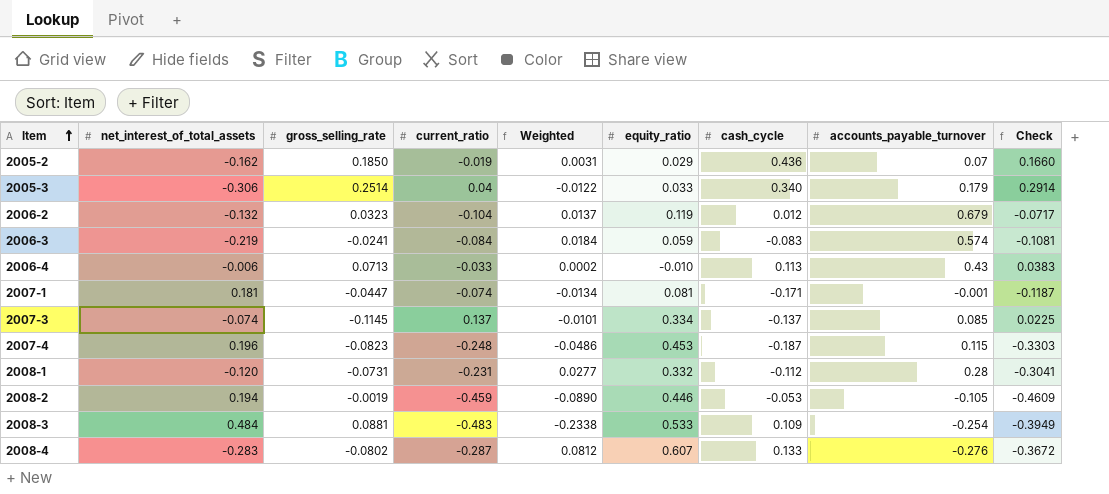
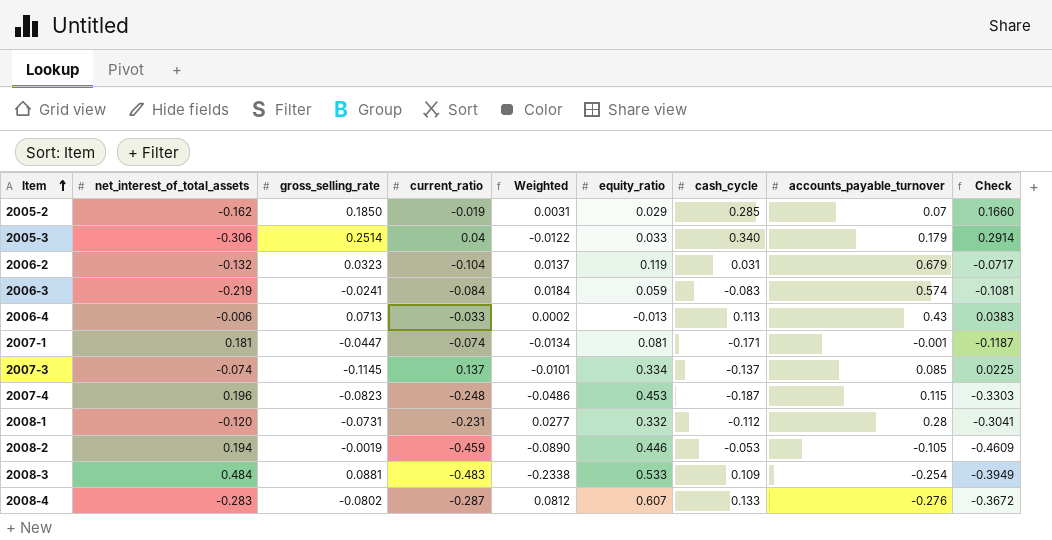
2005-2 | cash_cycle: 0.436 -> 0.285
2006-2 | cash_cycle: 0.012 -> 0.031
2006-4 | equity_ratio: -0.010 -> -0.013

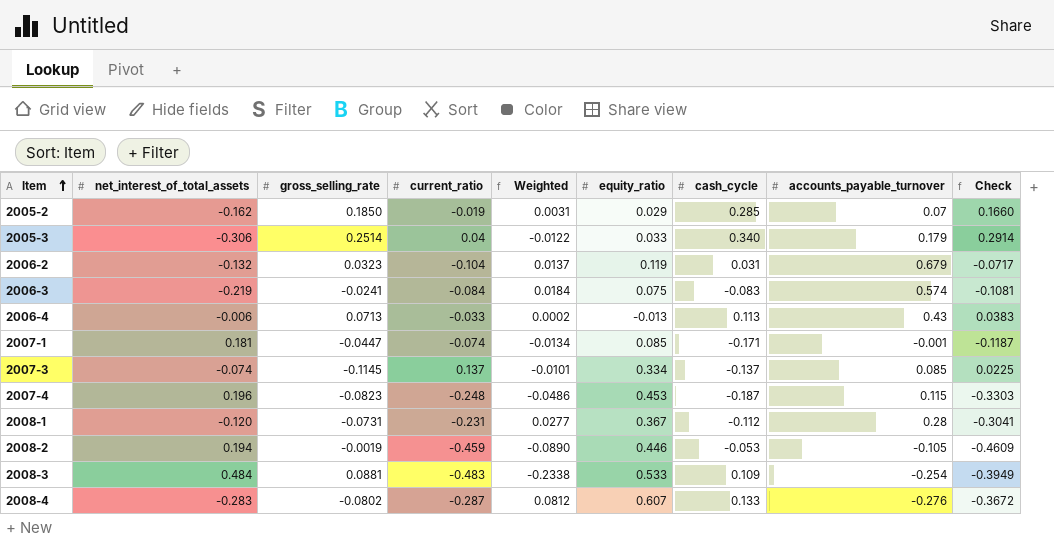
2006-3 | equity_ratio: 0.059 -> 0.075
2007-1 | equity_ratio: 0.081 -> 0.085
2008-1 | equity_ratio: 0.332 -> 0.367

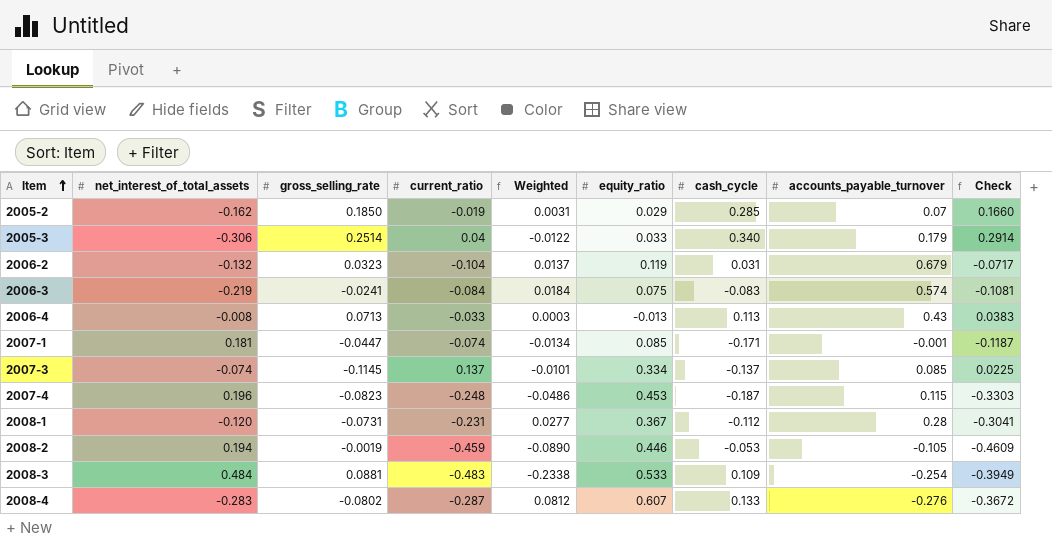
2006-4 | net_interest_of_total_assets: -0.006 -> -0.008
2006-4 | Weighted: 0.0002 -> 0.0003

